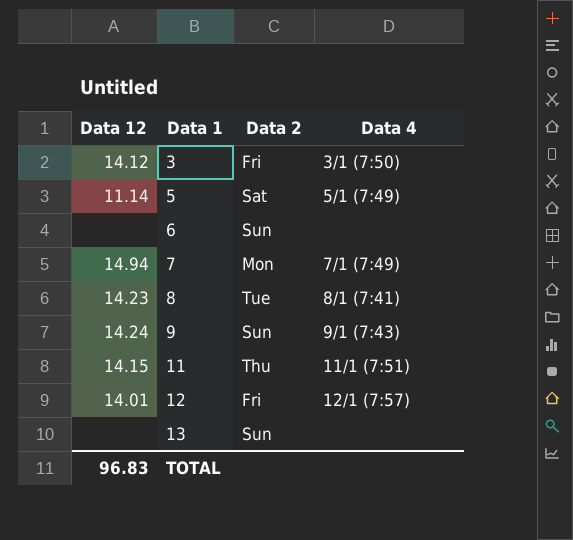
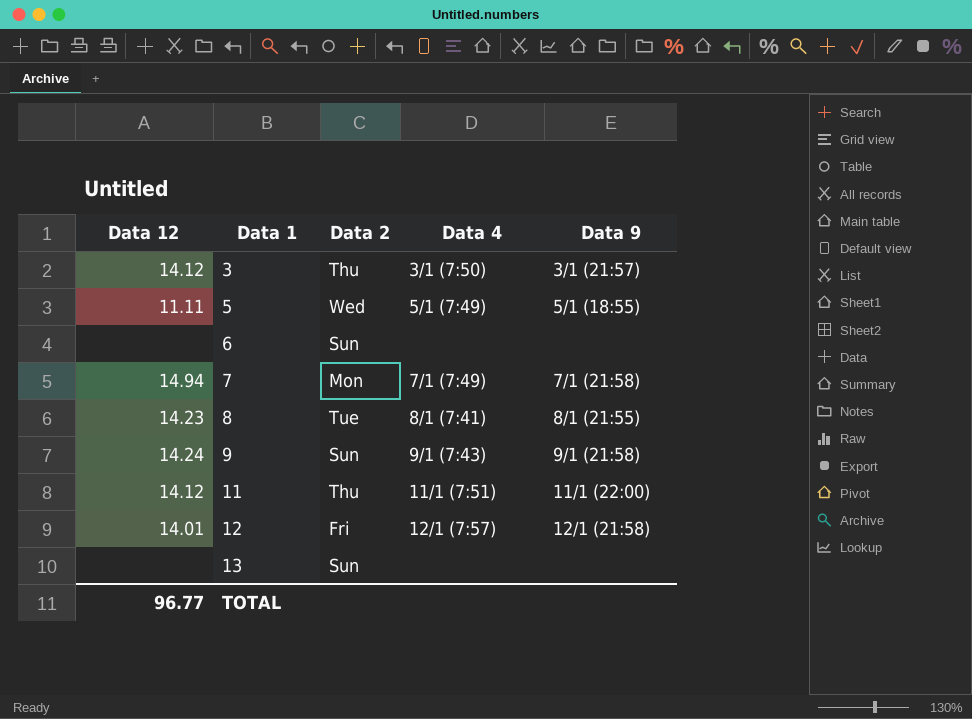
column Data 9 | position: none -> 5
3 | Data 2: Fri -> Thu
5 | Data 12: 11.14 -> 11.11
5 | Data 2: Sat -> Wed
11 | Data 12: 14.15 -> 14.12
TOTAL | Data 12: 96.83 -> 96.77

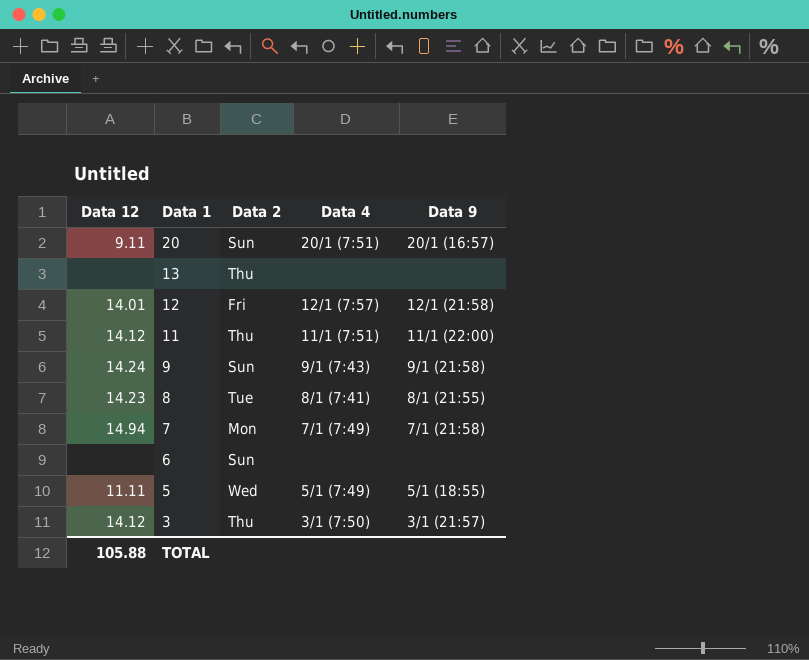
row order: Data 1 ascending -> Data 1 descending
row 20: none -> 9.11 | Sun | 20/1 (7:51) | 20/1 (16:57)
13 | Data 2: Sun -> Thu
TOTAL | Data 12: 96.77 -> 105.88

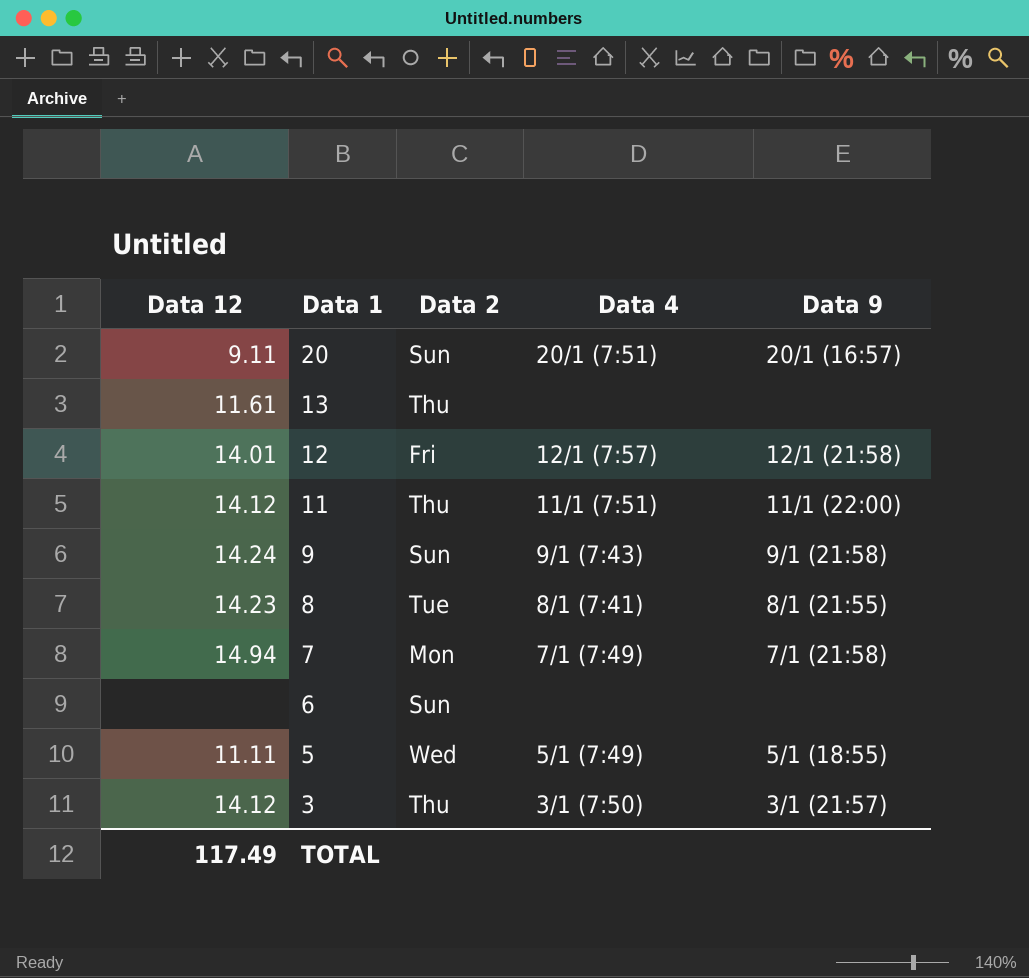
13 | Data 12: none -> 11.61
TOTAL | Data 12: 105.88 -> 117.49

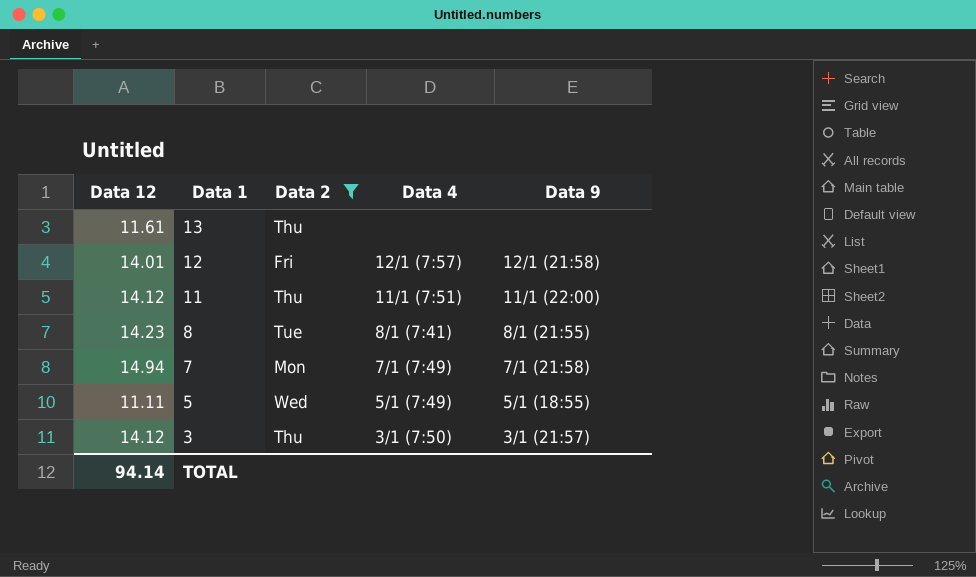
filter: none -> Data 2 != Sun
TOTAL | Data 12: 117.49 -> 94.14

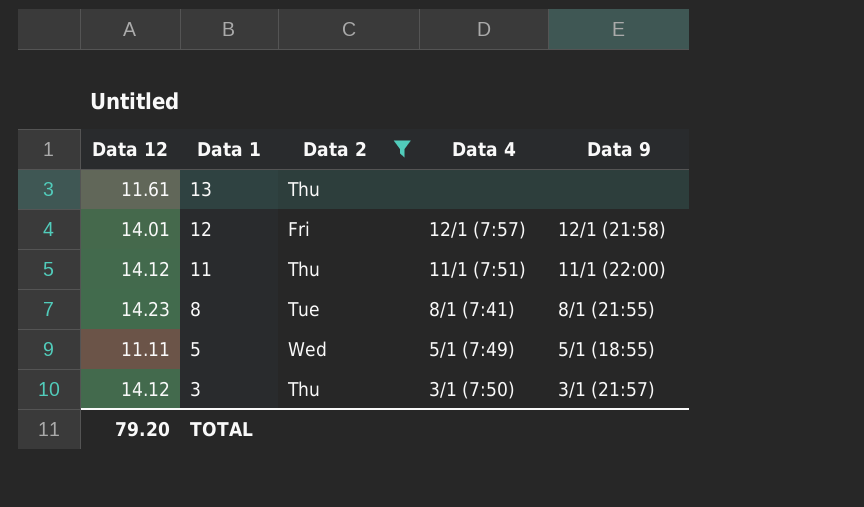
row 7: 14.94 | Mon | 7/1 (7:49) | 7/1 (21:58) -> none
TOTAL | Data 12: 94.14 -> 79.20

